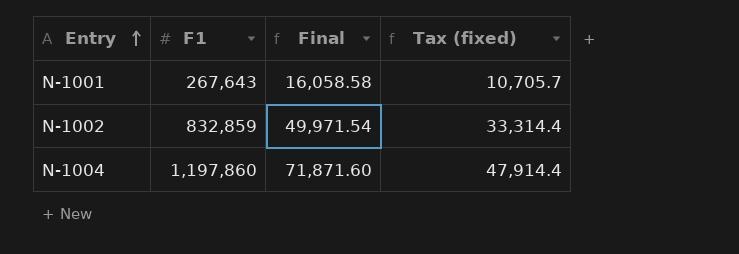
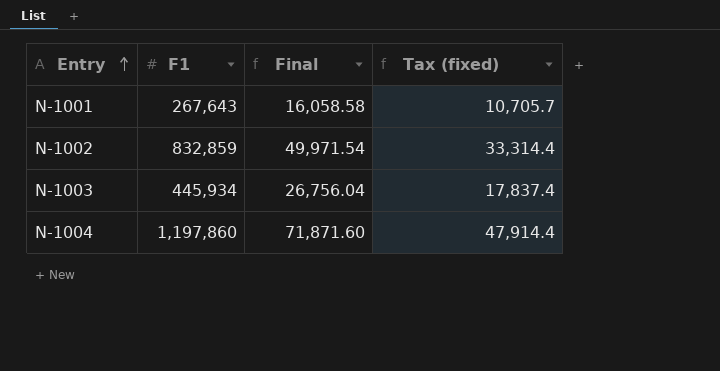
row N-1003: none -> 445,934 | 26,756.04 | 17,837.4

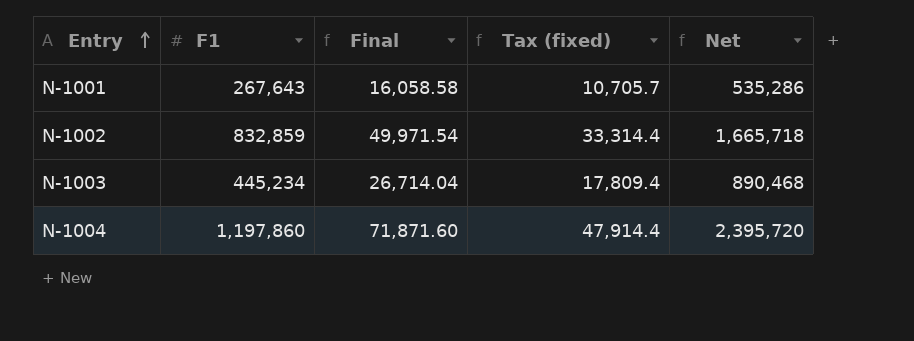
column Net | formula: none -> [F1] * 2
N-1003 | F1: 445,934 -> 445,234
N-1003 | Final: 26,756.04 -> 26,714.04
N-1003 | Tax (fixed): 17,837.4 -> 17,809.4

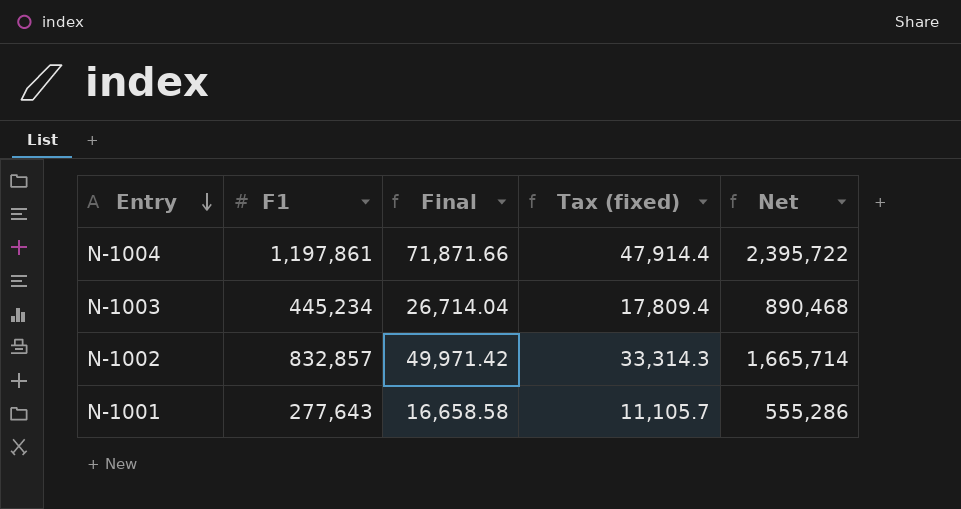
row order: Entry ascending -> Entry descending
N-1004 | F1: 1,197,860 -> 1,197,861
N-1004 | Final: 71,871.60 -> 71,871.66
N-1004 | Net: 2,395,720 -> 2,395,722
N-1002 | F1: 832,859 -> 832,857
N-1002 | Final: 49,971.54 -> 49,971.42
N-1002 | Tax (fixed): 33,314.4 -> 33,314.3
N-1002 | Net: 1,665,718 -> 1,665,714
N-1001 | F1: 267,643 -> 277,643
N-1001 | Final: 16,058.58 -> 16,658.58
N-1001 | Tax (fixed): 10,705.7 -> 11,105.7
N-1001 | Net: 535,286 -> 555,286

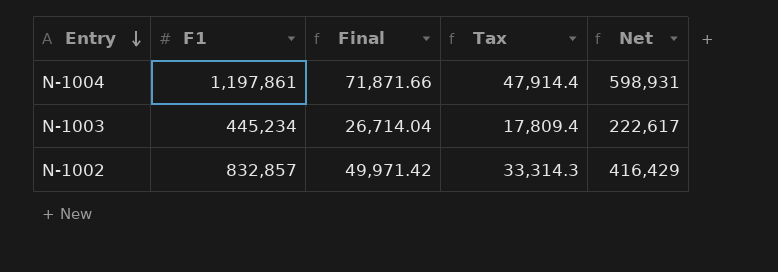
column name: Tax (fixed) -> Tax
column Net | formula: [F1] * 2 -> [F1] * 0.5
row N-1001: 277,643 | 16,658.58 | 11,105.7 | 555,286 -> none

